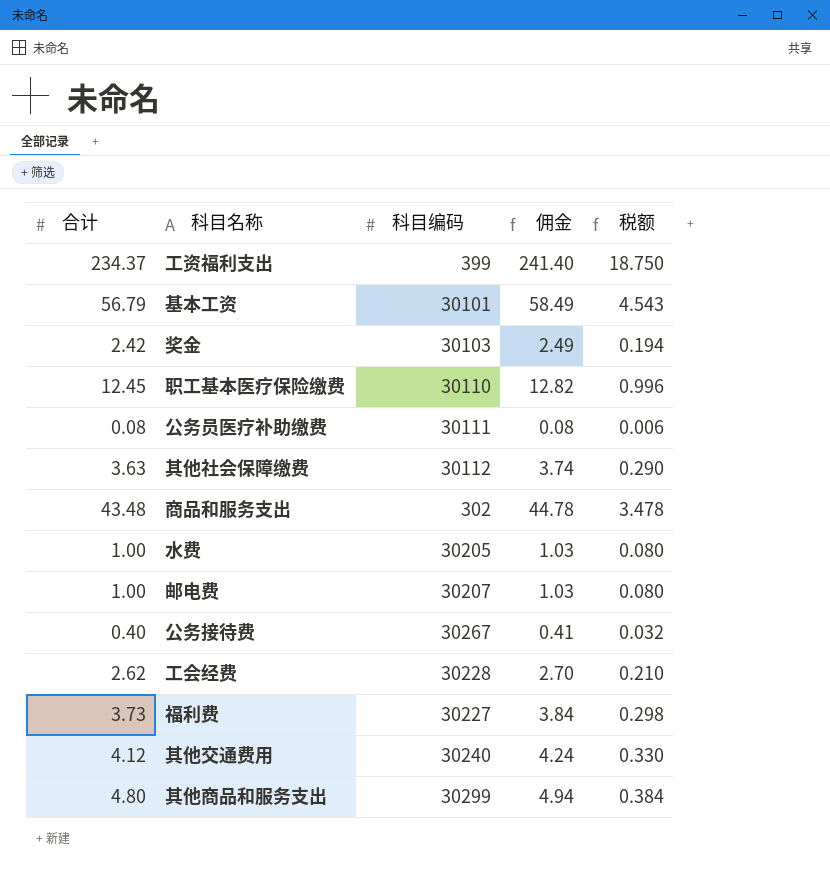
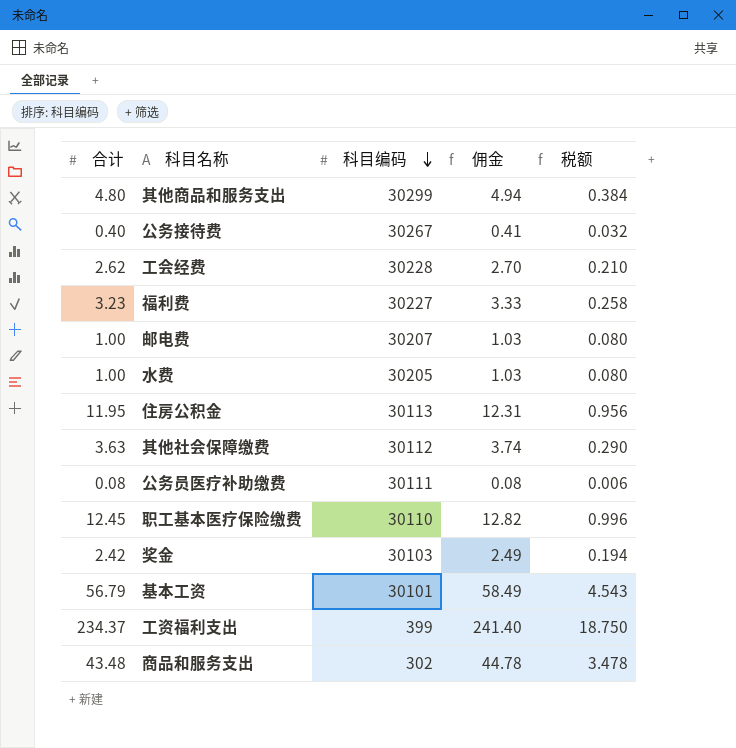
row order: none -> 科目编码 descending
row 其他交通费用: 4.12 | 30240 | 4.24 | 0.330 -> none
福利费 | 合计: 3.73 -> 3.23
福利费 | 佣金: 3.84 -> 3.33
福利费 | 税额: 0.298 -> 0.258
row 住房公积金: none -> 11.95 | 30113 | 12.31 | 0.956

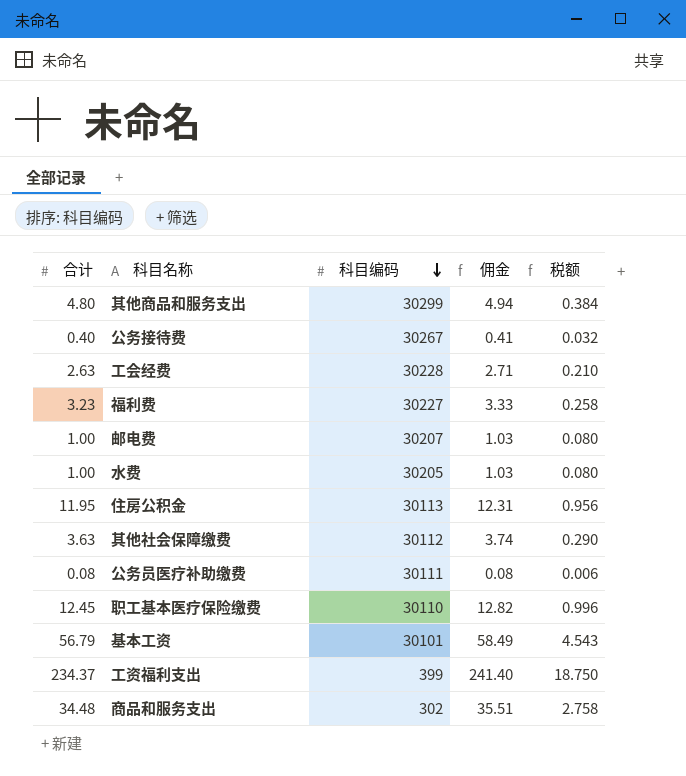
row 奖金: 2.42 | 30103 | 2.49 | 0.194 -> none
工会经费 | 合计: 2.62 -> 2.63
工会经费 | 佣金: 2.70 -> 2.71
商品和服务支出 | 合计: 43.48 -> 34.48
商品和服务支出 | 佣金: 44.78 -> 35.51
商品和服务支出 | 税额: 3.478 -> 2.758

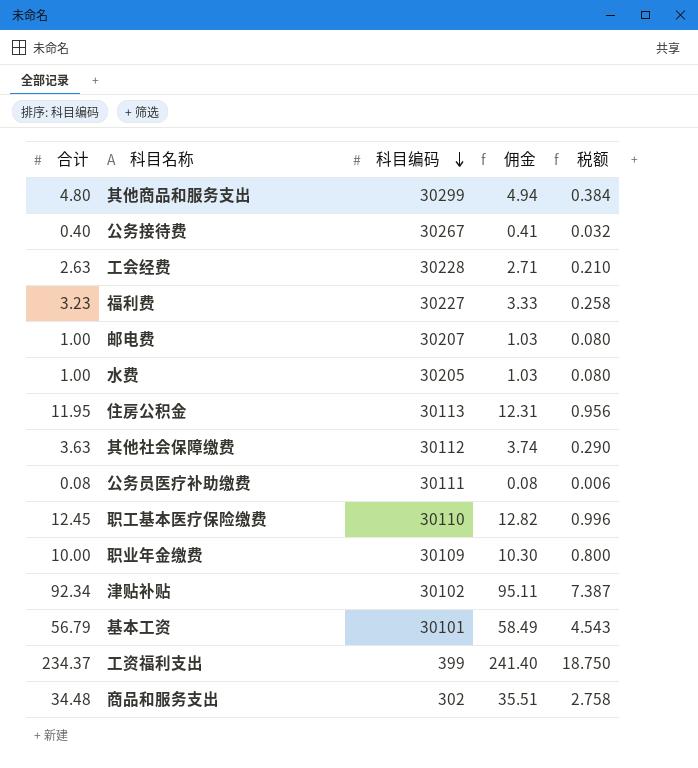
row 职业年金缴费: none -> 10.00 | 30109 | 10.30 | 0.800
row 津贴补贴: none -> 92.34 | 30102 | 95.11 | 7.387

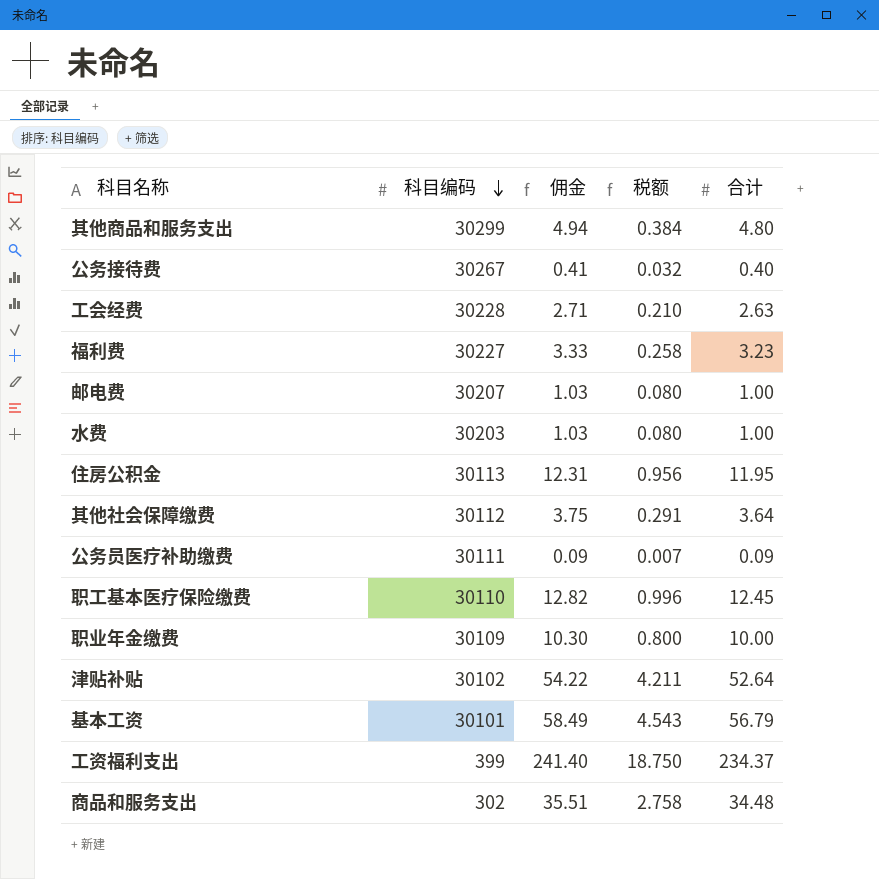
column 合计 | position: 1 -> 5
水费 | 科目编码: 30205 -> 30203
其他社会保障缴费 | 佣金: 3.74 -> 3.75
其他社会保障缴费 | 税额: 0.290 -> 0.291
其他社会保障缴费 | 合计: 3.63 -> 3.64
公务员医疗补助缴费 | 佣金: 0.08 -> 0.09
公务员医疗补助缴费 | 税额: 0.006 -> 0.007
公务员医疗补助缴费 | 合计: 0.08 -> 0.09
津贴补贴 | 佣金: 95.11 -> 54.22
津贴补贴 | 税额: 7.387 -> 4.211
津贴补贴 | 合计: 92.34 -> 52.64

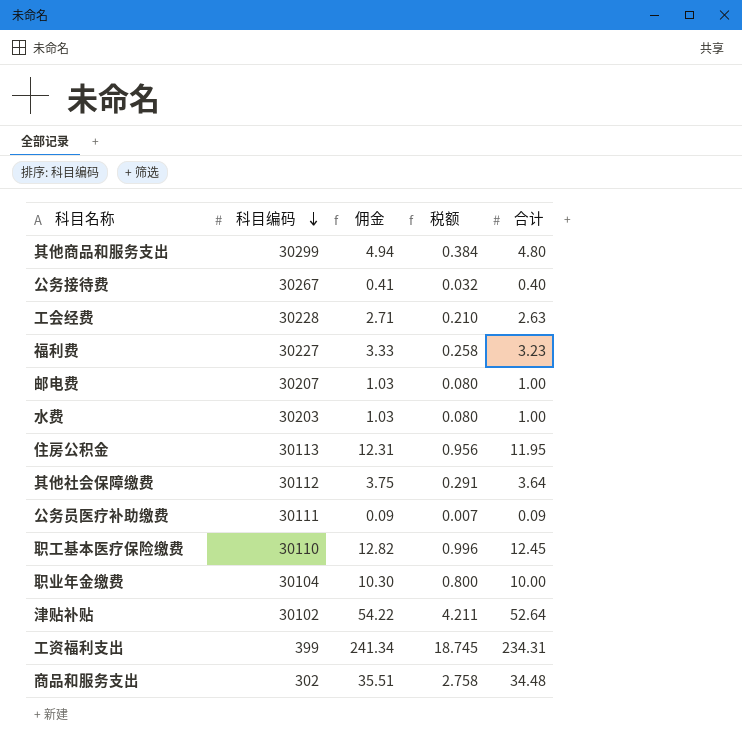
row 基本工资: 30101 | 58.49 | 4.543 | 56.79 -> none
职业年金缴费 | 科目编码: 30109 -> 30104
工资福利支出 | 佣金: 241.40 -> 241.34
工资福利支出 | 税额: 18.750 -> 18.745
工资福利支出 | 合计: 234.37 -> 234.31

